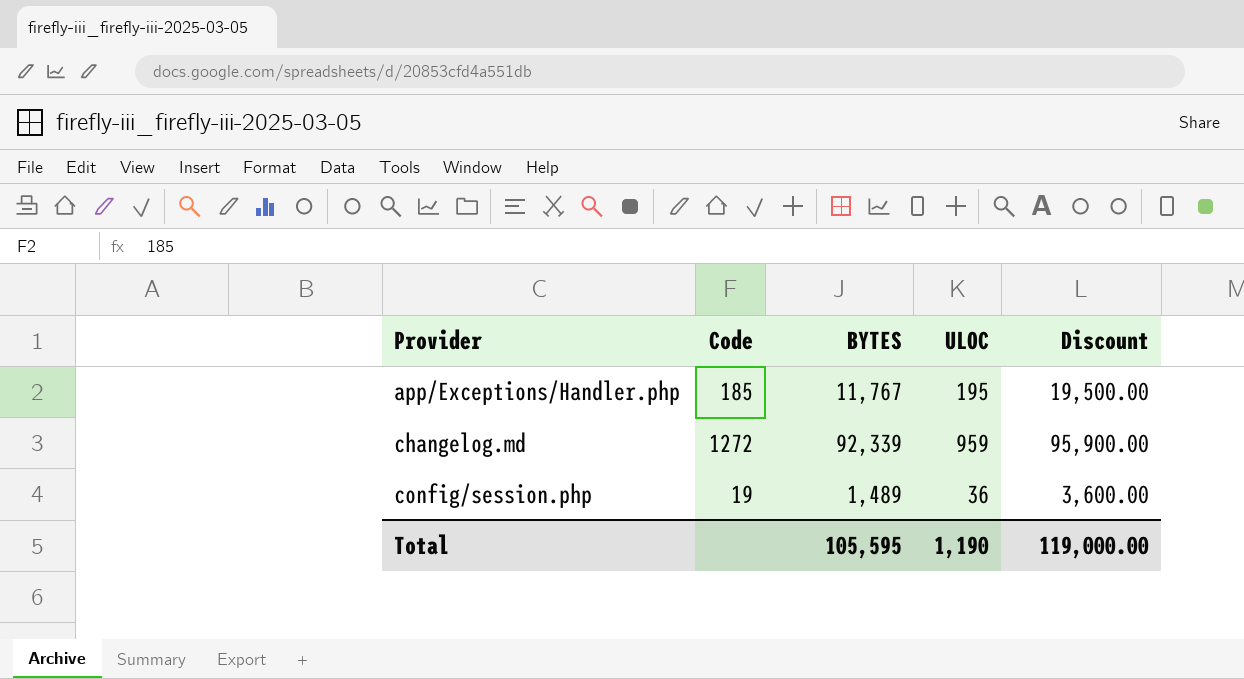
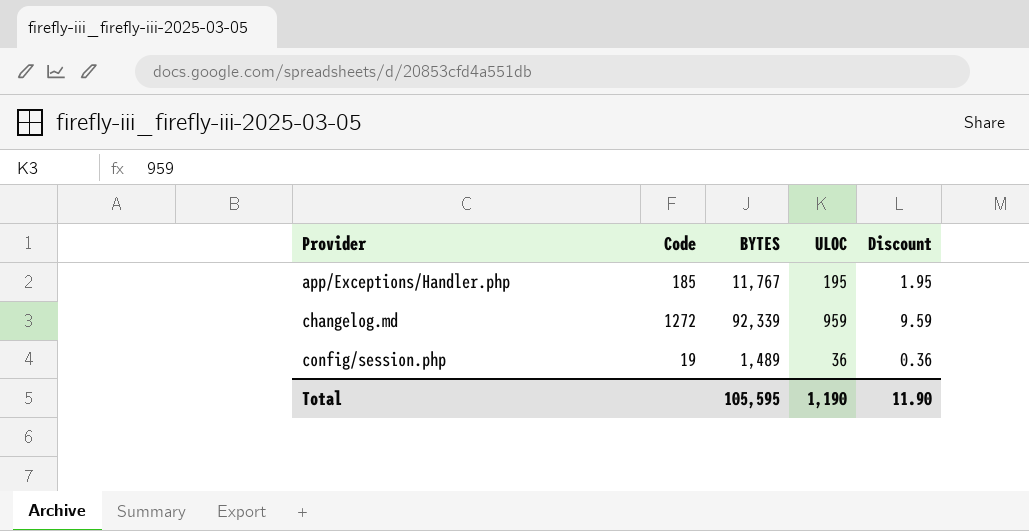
column Discount | formula: [ULOC] * 100 -> [ULOC] * 0.01
Total | Discount: 119,000.00 -> 11.90

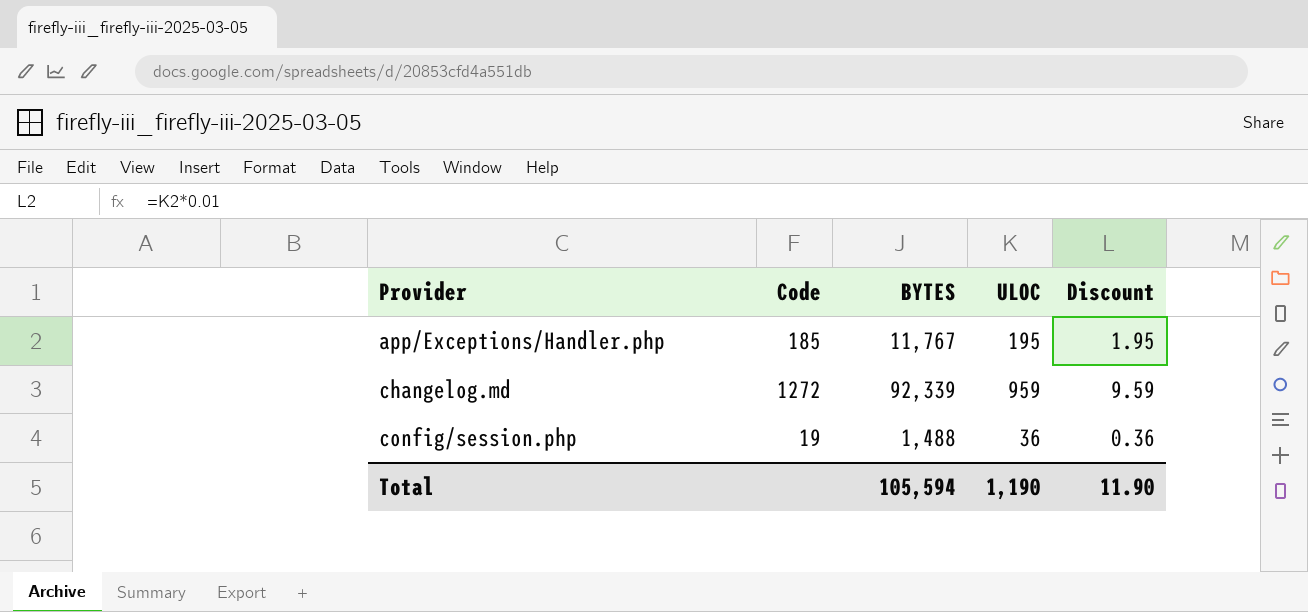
config/session.php | BYTES: 1,489 -> 1,488
Total | BYTES: 105,595 -> 105,594

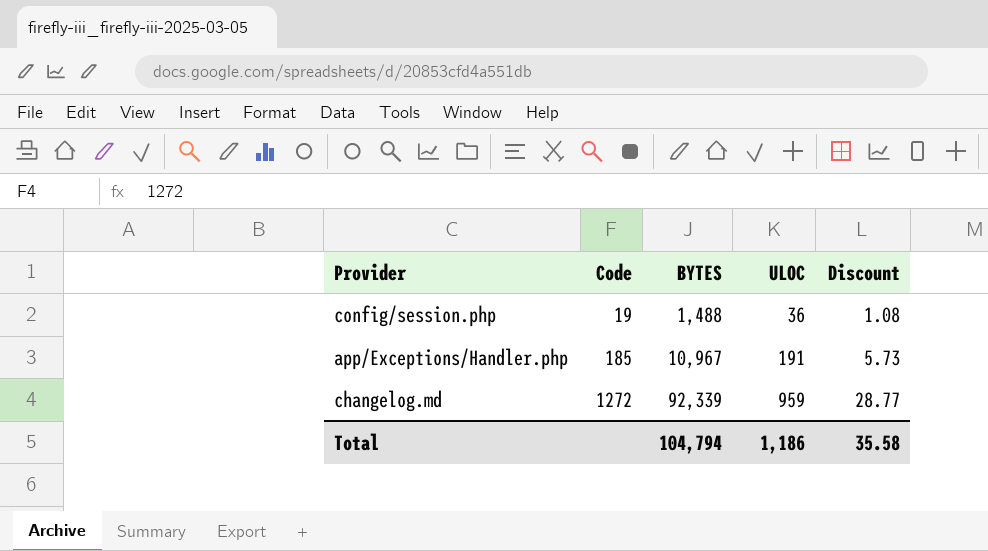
row order: Provider ascending -> Code ascending
column Discount | formula: [ULOC] * 0.01 -> [ULOC] * 0.03
app/Exceptions/Handler.php | BYTES: 11,767 -> 10,967
app/Exceptions/Handler.php | ULOC: 195 -> 191
Total | BYTES: 105,594 -> 104,794
Total | ULOC: 1,190 -> 1,186
Total | Discount: 11.90 -> 35.58

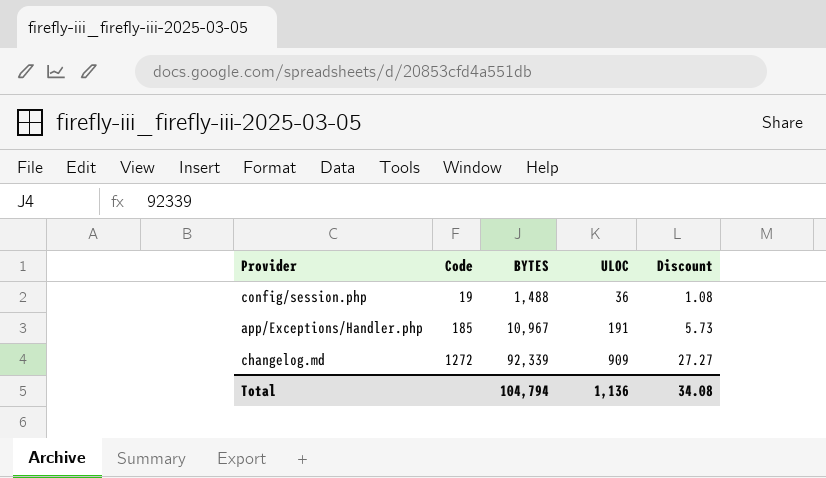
changelog.md | ULOC: 959 -> 909
changelog.md | Discount: 28.77 -> 27.27
Total | ULOC: 1,186 -> 1,136
Total | Discount: 35.58 -> 34.08

